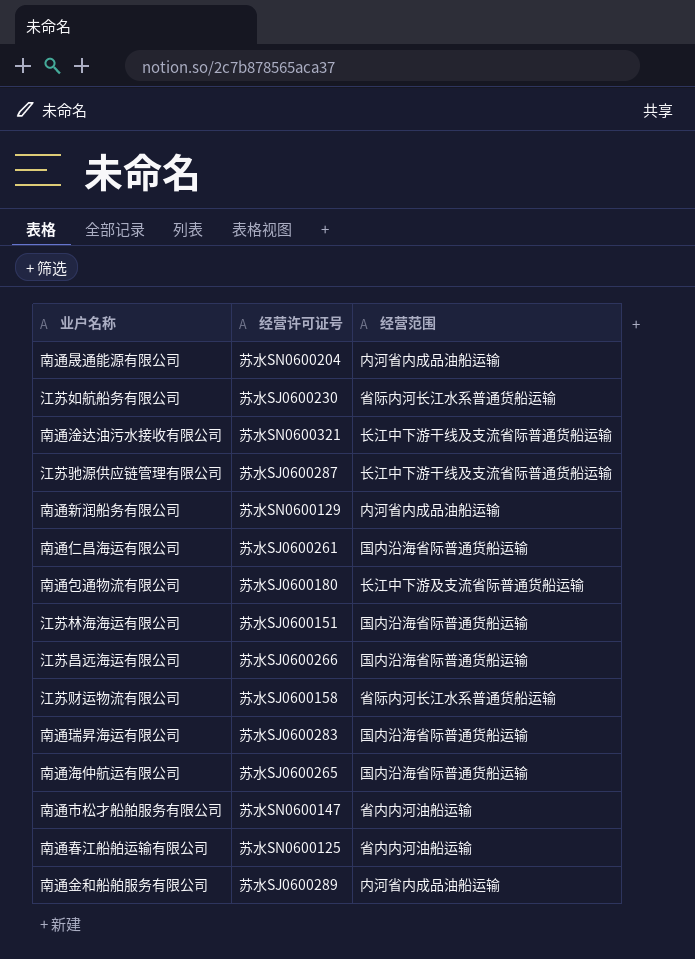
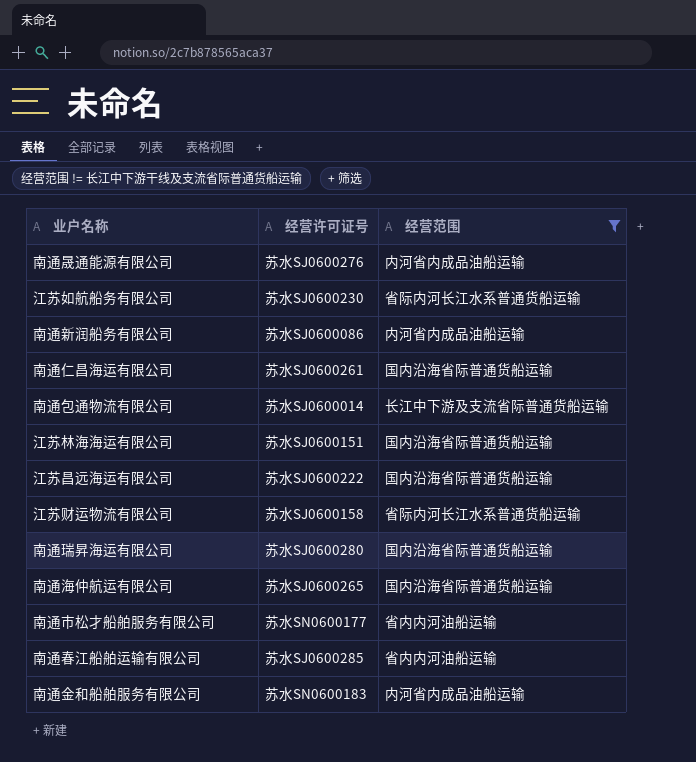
filter: none -> 经营范围 != 长江中下游干线及支流省际普通货船运输
南通晟通能源有限公司 | 经营许可证号: 苏水SN0600204 -> 苏水SJ0600276
南通新润船务有限公司 | 经营许可证号: 苏水SN0600129 -> 苏水SJ0600086
南通包通物流有限公司 | 经营许可证号: 苏水SJ0600180 -> 苏水SJ0600014
江苏昌远海运有限公司 | 经营许可证号: 苏水SJ0600266 -> 苏水SJ0600222
南通瑞昇海运有限公司 | 经营许可证号: 苏水SJ0600283 -> 苏水SJ0600280
南通市松才船舶服务有限公司 | 经营许可证号: 苏水SN0600147 -> 苏水SN0600177
南通春江船舶运输有限公司 | 经营许可证号: 苏水SN0600125 -> 苏水SJ0600285
南通金和船舶服务有限公司 | 经营许可证号: 苏水SJ0600289 -> 苏水SN0600183

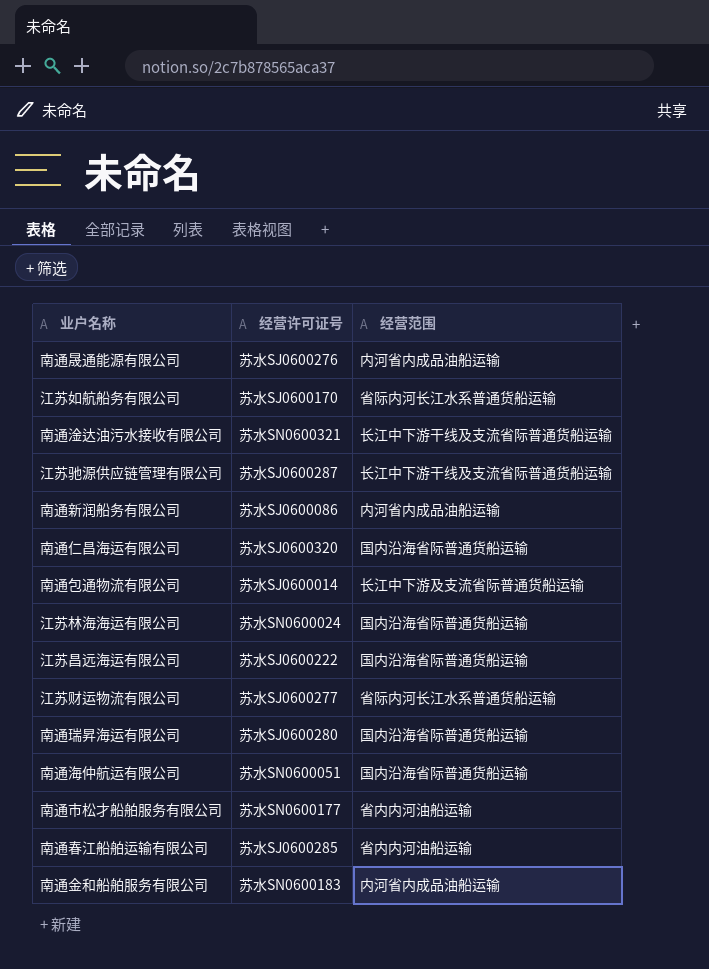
filter: 经营范围 != 长江中下游干线及支流省际普通货船运输 -> none
江苏如航船务有限公司 | 经营许可证号: 苏水SJ0600230 -> 苏水SJ0600170
南通仁昌海运有限公司 | 经营许可证号: 苏水SJ0600261 -> 苏水SJ0600320
江苏林海海运有限公司 | 经营许可证号: 苏水SJ0600151 -> 苏水SN0600024
江苏财运物流有限公司 | 经营许可证号: 苏水SJ0600158 -> 苏水SJ0600277
南通海仲航运有限公司 | 经营许可证号: 苏水SJ0600265 -> 苏水SN0600051

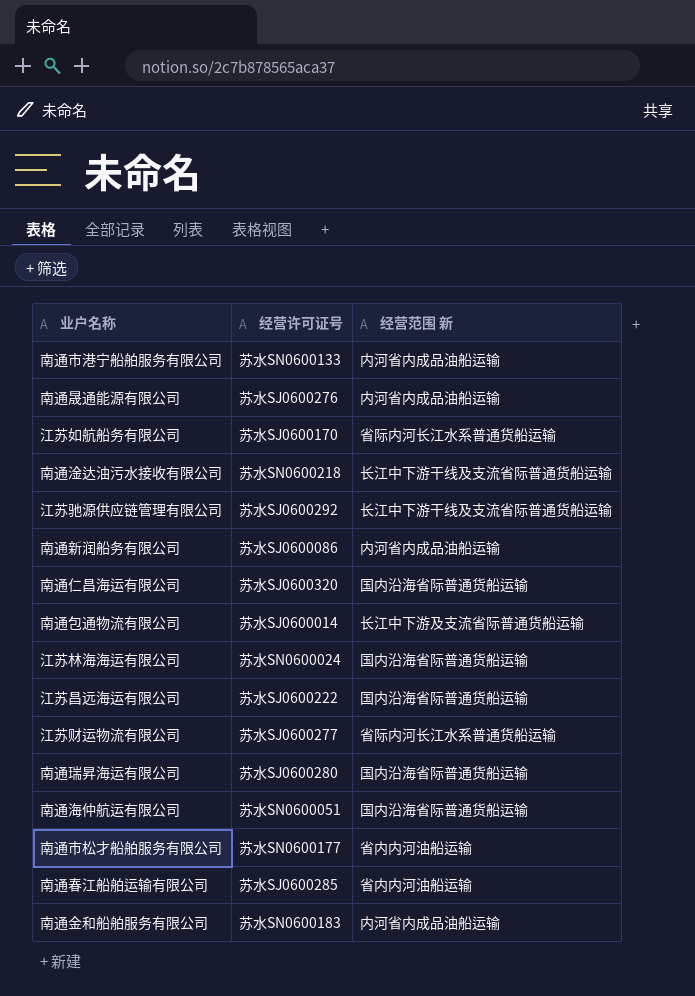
column name: 经营范围 -> 经营范围 新
row 南通市港宁船舶服务有限公司: none -> 苏水SN0600133 | 内河省内成品油船运输
南通淦达油污水接收有限公司 | 经营许可证号: 苏水SN0600321 -> 苏水SN0600218
江苏驰源供应链管理有限公司 | 经营许可证号: 苏水SJ0600287 -> 苏水SJ0600292

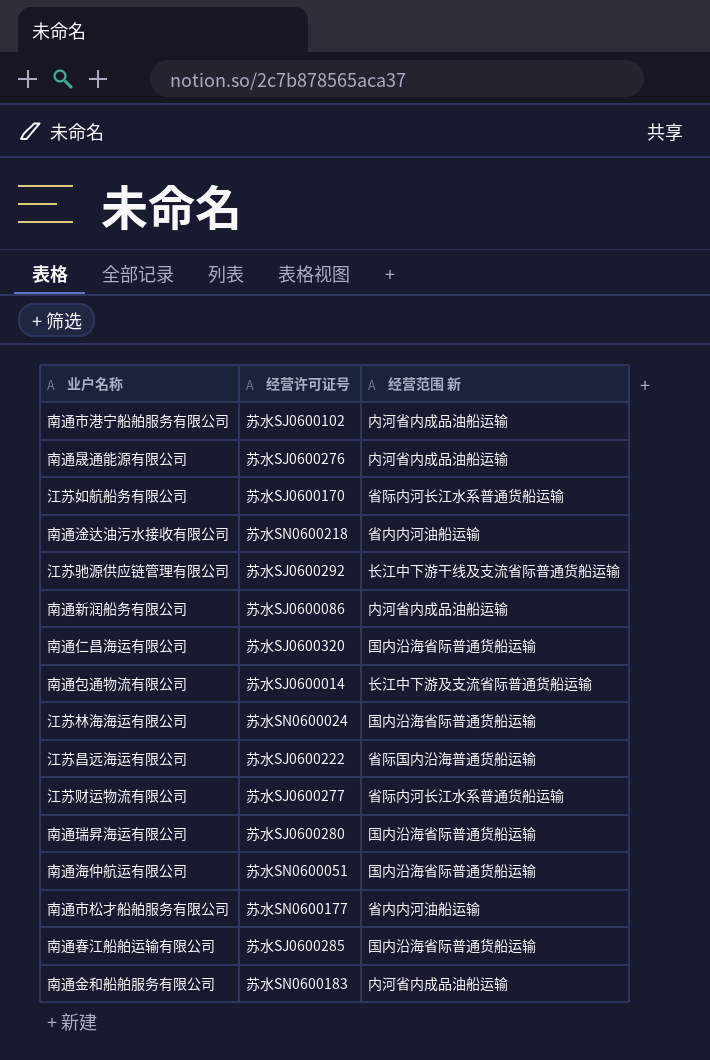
南通市港宁船舶服务有限公司 | 经营许可证号: 苏水SN0600133 -> 苏水SJ0600102
南通淦达油污水接收有限公司 | 经营范围 新: 长江中下游干线及支流省际普通货船运输 -> 省内内河油船运输
江苏昌远海运有限公司 | 经营范围 新: 国内沿海省际普通货船运输 -> 省际国内沿海普通货船运输
南通春江船舶运输有限公司 | 经营范围 新: 省内内河油船运输 -> 国内沿海省际普通货船运输

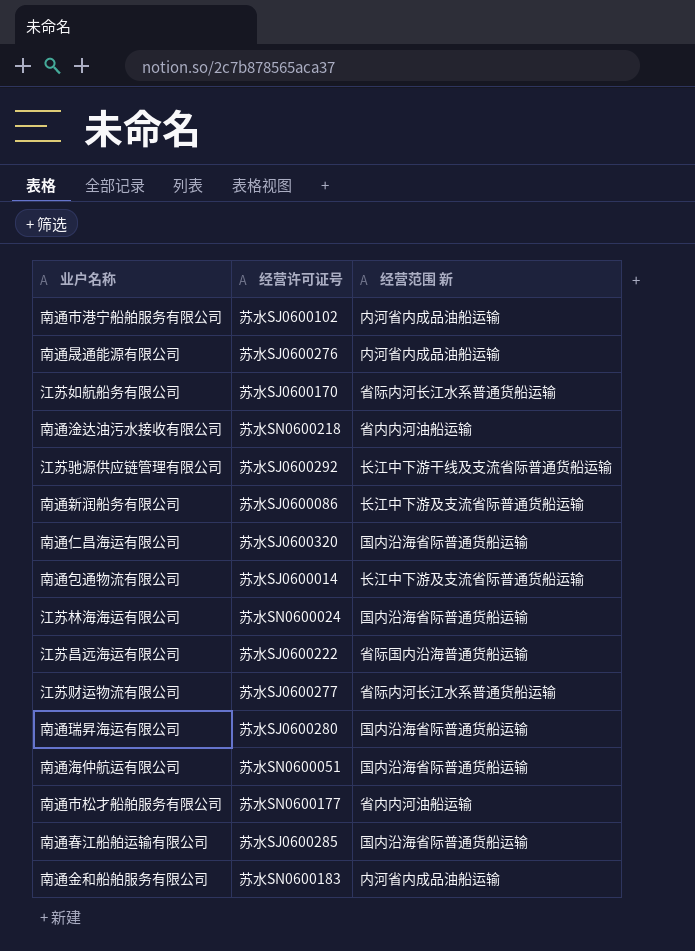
南通新润船务有限公司 | 经营范围 新: 内河省内成品油船运输 -> 长江中下游及支流省际普通货船运输

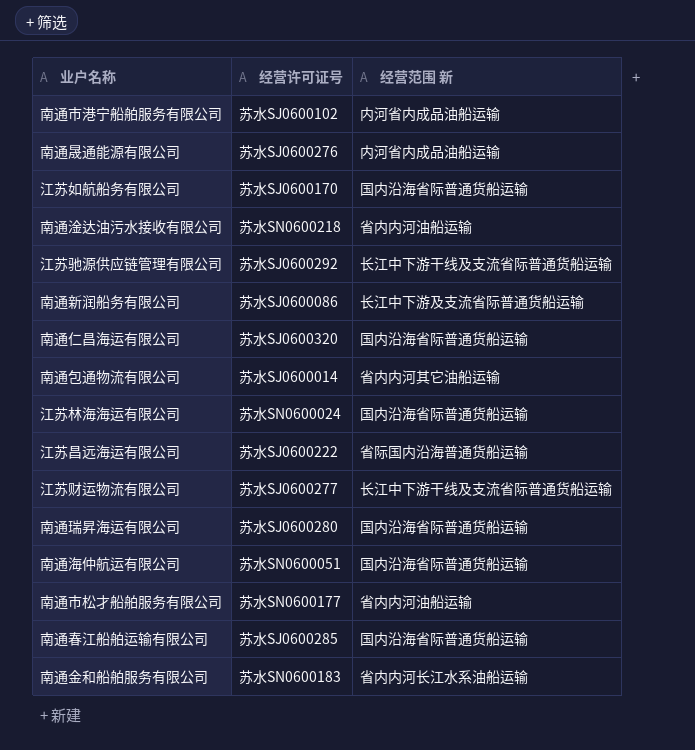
江苏如航船务有限公司 | 经营范围 新: 省际内河长江水系普通货船运输 -> 国内沿海省际普通货船运输
南通包通物流有限公司 | 经营范围 新: 长江中下游及支流省际普通货船运输 -> 省内内河其它油船运输
江苏财运物流有限公司 | 经营范围 新: 省际内河长江水系普通货船运输 -> 长江中下游干线及支流省际普通货船运输
南通金和船舶服务有限公司 | 经营范围 新: 内河省内成品油船运输 -> 省内内河长江水系油船运输

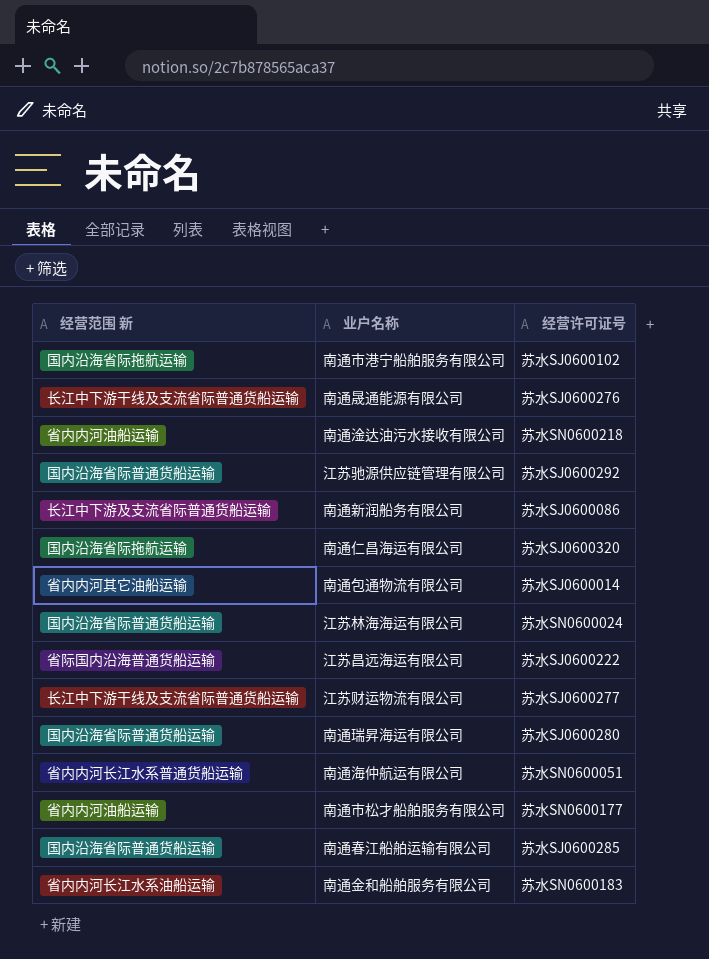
column 经营范围 新 | position: 3 -> 1
row 江苏如航船务有限公司: 苏水SJ0600170 | 国内沿海省际普通货船运输 -> none
南通市港宁船舶服务有限公司 | 经营范围 新: 内河省内成品油船运输 -> 国内沿海省际拖航运输
南通晟通能源有限公司 | 经营范围 新: 内河省内成品油船运输 -> 长江中下游干线及支流省际普通货船运输
江苏驰源供应链管理有限公司 | 经营范围 新: 长江中下游干线及支流省际普通货船运输 -> 国内沿海省际普通货船运输
南通仁昌海运有限公司 | 经营范围 新: 国内沿海省际普通货船运输 -> 国内沿海省际拖航运输
南通海仲航运有限公司 | 经营范围 新: 国内沿海省际普通货船运输 -> 省内内河长江水系普通货船运输

